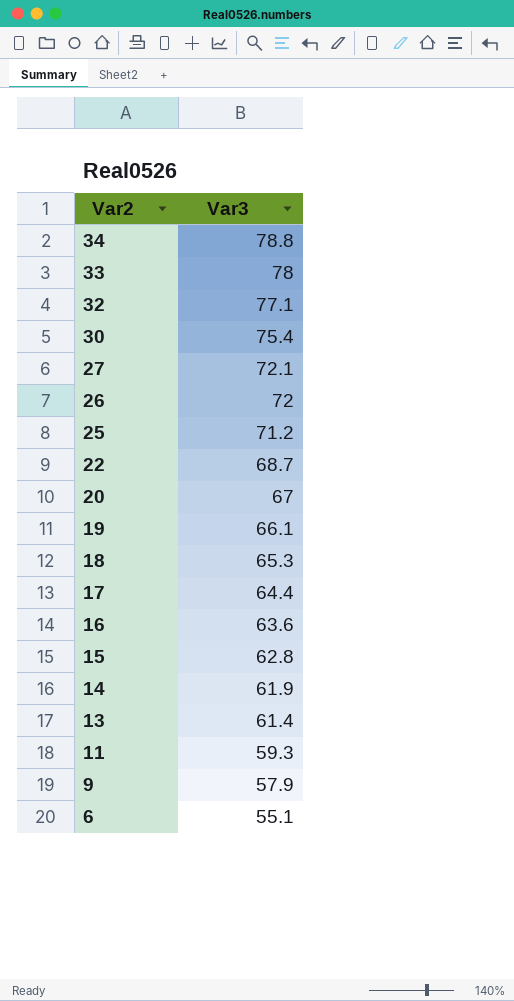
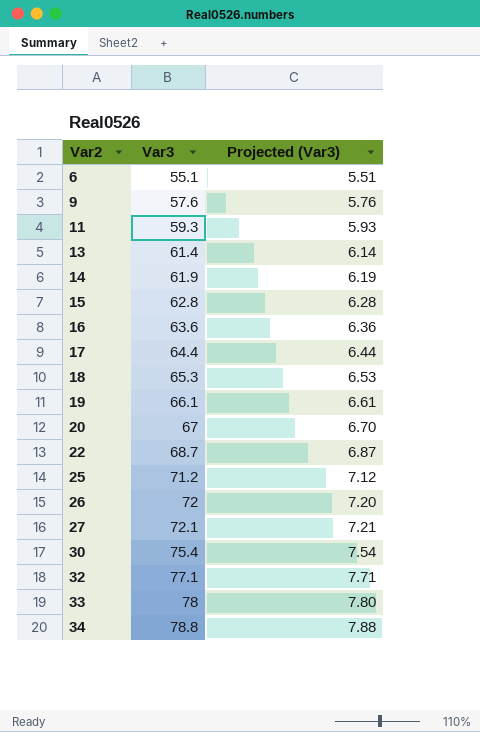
row order: Var2 descending -> Var2 ascending
column Projected (Var3) | formula: none -> [Var3] * 0.1
9 | Var3: 57.9 -> 57.6

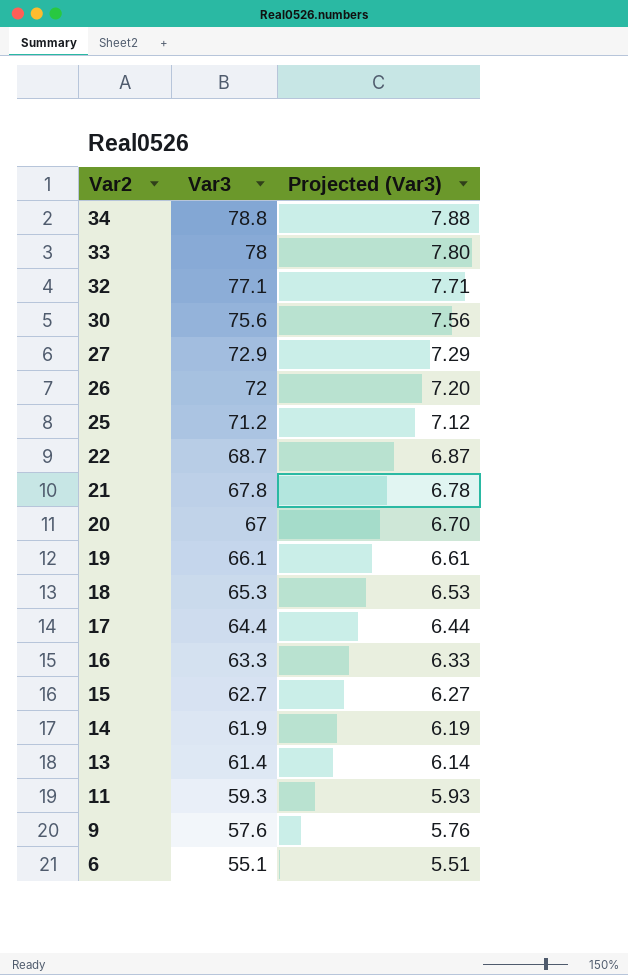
row order: Var2 ascending -> Var2 descending
30 | Var3: 75.4 -> 75.6
30 | Projected (Var3): 7.54 -> 7.56
27 | Var3: 72.1 -> 72.9
27 | Projected (Var3): 7.21 -> 7.29
row 21: none -> 67.8 | 6.78
16 | Var3: 63.6 -> 63.3
16 | Projected (Var3): 6.36 -> 6.33
15 | Var3: 62.8 -> 62.7
15 | Projected (Var3): 6.28 -> 6.27

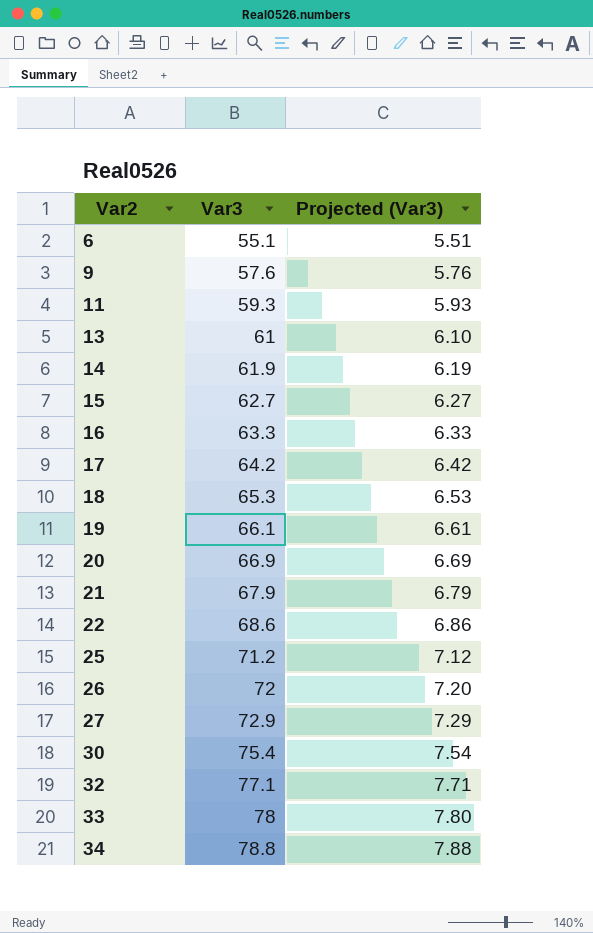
row order: Var2 descending -> Var2 ascending
13 | Var3: 61.4 -> 61
13 | Projected (Var3): 6.14 -> 6.10
17 | Var3: 64.4 -> 64.2
17 | Projected (Var3): 6.44 -> 6.42
20 | Var3: 67 -> 66.9
20 | Projected (Var3): 6.70 -> 6.69
21 | Var3: 67.8 -> 67.9
21 | Projected (Var3): 6.78 -> 6.79
22 | Var3: 68.7 -> 68.6
22 | Projected (Var3): 6.87 -> 6.86
30 | Var3: 75.6 -> 75.4
30 | Projected (Var3): 7.56 -> 7.54

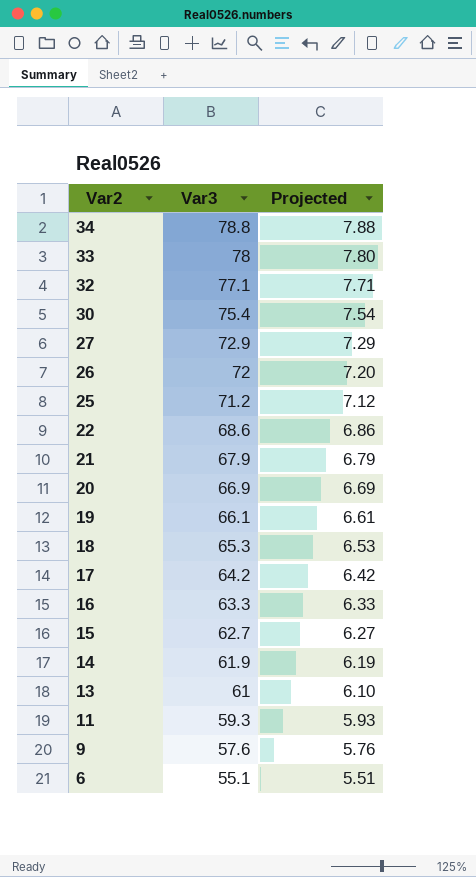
row order: Var2 ascending -> Var2 descending
column name: Projected (Var3) -> Projected

